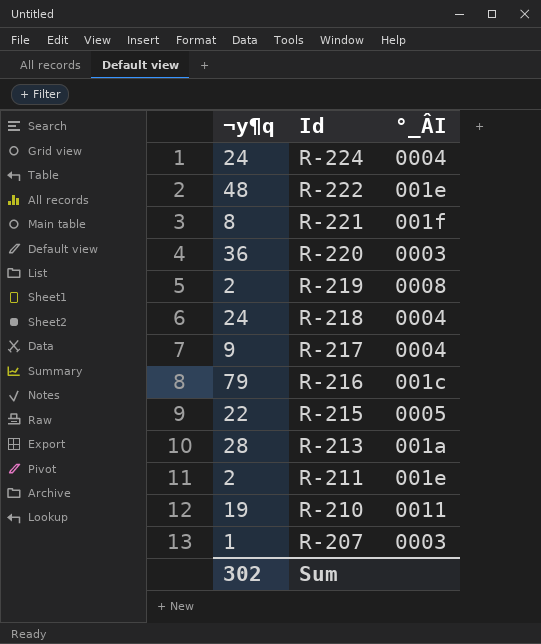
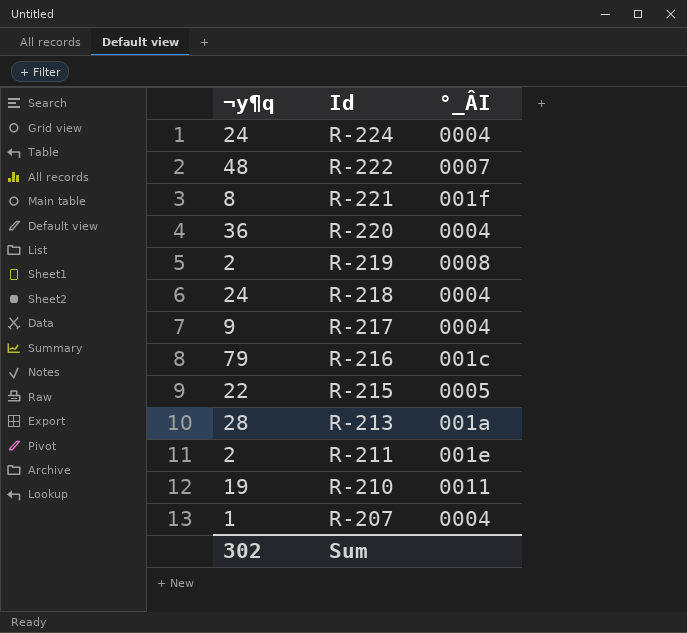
R-222 | °_ÂI: 001e -> 0007
R-220 | °_ÂI: 0003 -> 0004
R-207 | °_ÂI: 0003 -> 0004

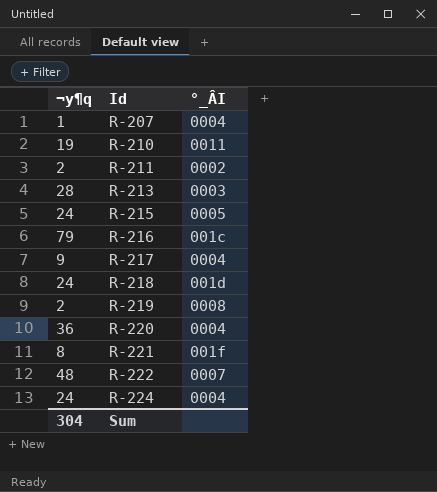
row order: Id descending -> Id ascending
R-211 | °_ÂI: 001e -> 0002
R-213 | °_ÂI: 001a -> 0003
R-215 | ¬y¶q: 22 -> 24
R-218 | °_ÂI: 0004 -> 001d
Sum | ¬y¶q: 302 -> 304

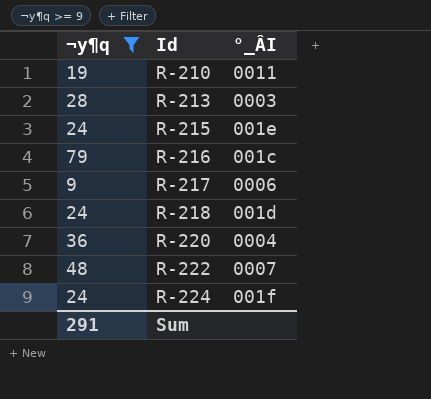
filter: none -> ¬y¶q >= 9
R-215 | °_ÂI: 0005 -> 001e
R-217 | °_ÂI: 0004 -> 0006
R-224 | °_ÂI: 0004 -> 001f
Sum | ¬y¶q: 304 -> 291

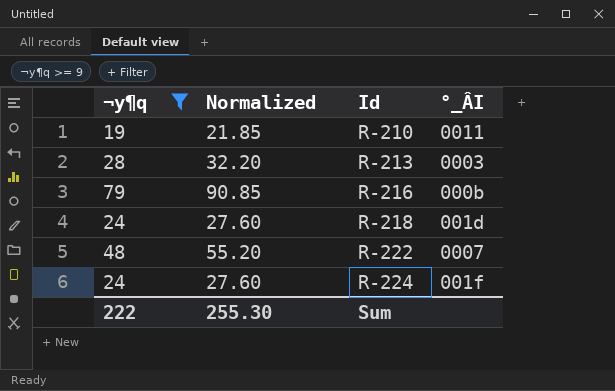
column Normalized | formula: none -> [¬y¶q] * 1.15
row R-215: 24 | 001e -> none
row R-217: 9 | 0006 -> none
row R-220: 36 | 0004 -> none
R-216 | °_ÂI: 001c -> 000b
Sum | ¬y¶q: 291 -> 222

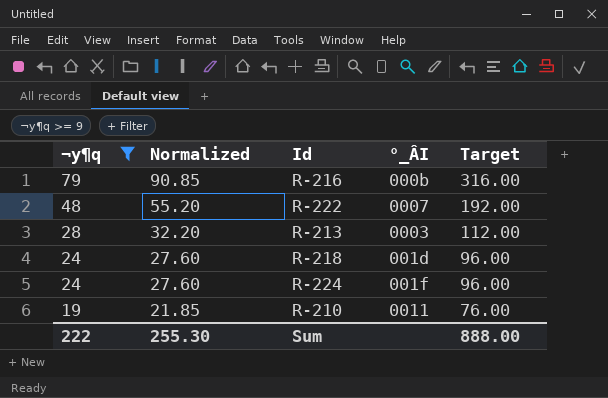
row order: Id ascending -> ¬y¶q descending
column Target | formula: none -> [¬y¶q] * 4

